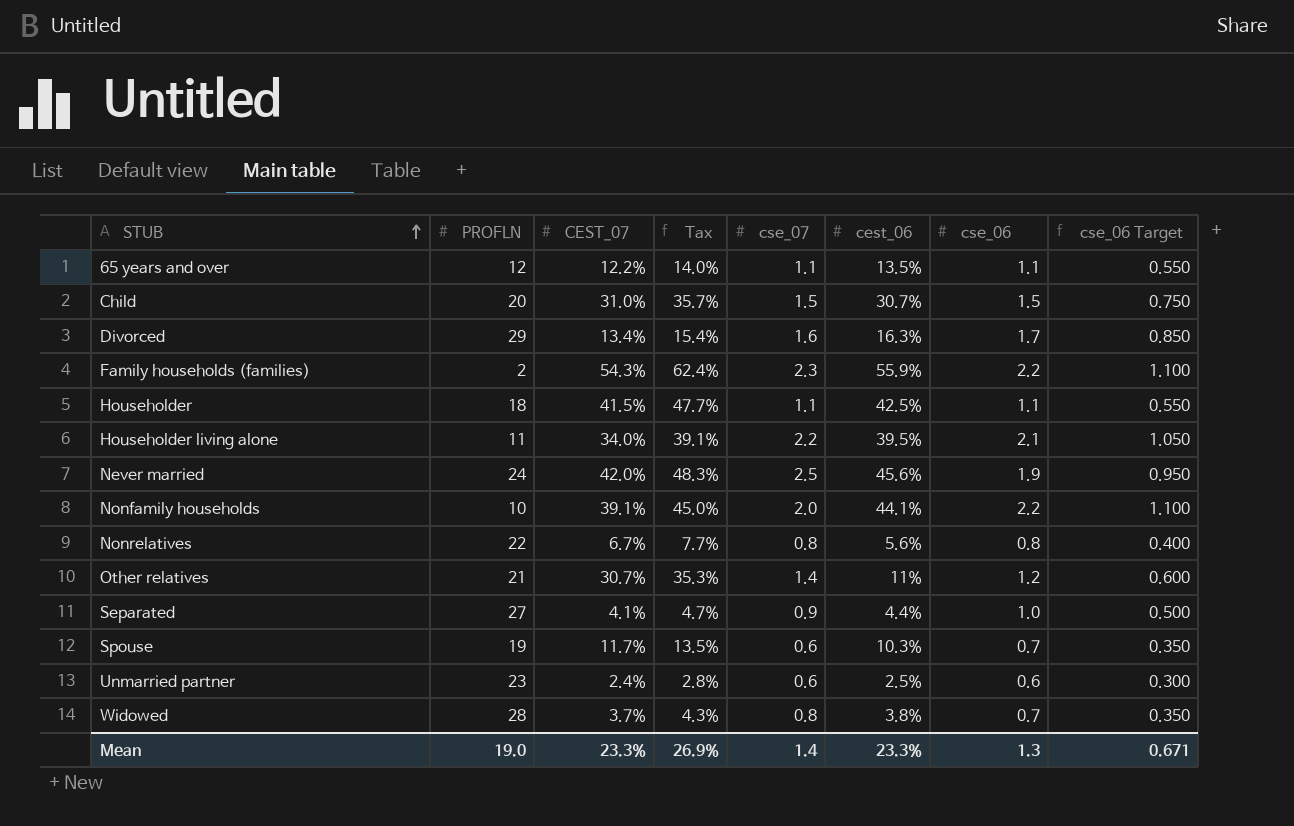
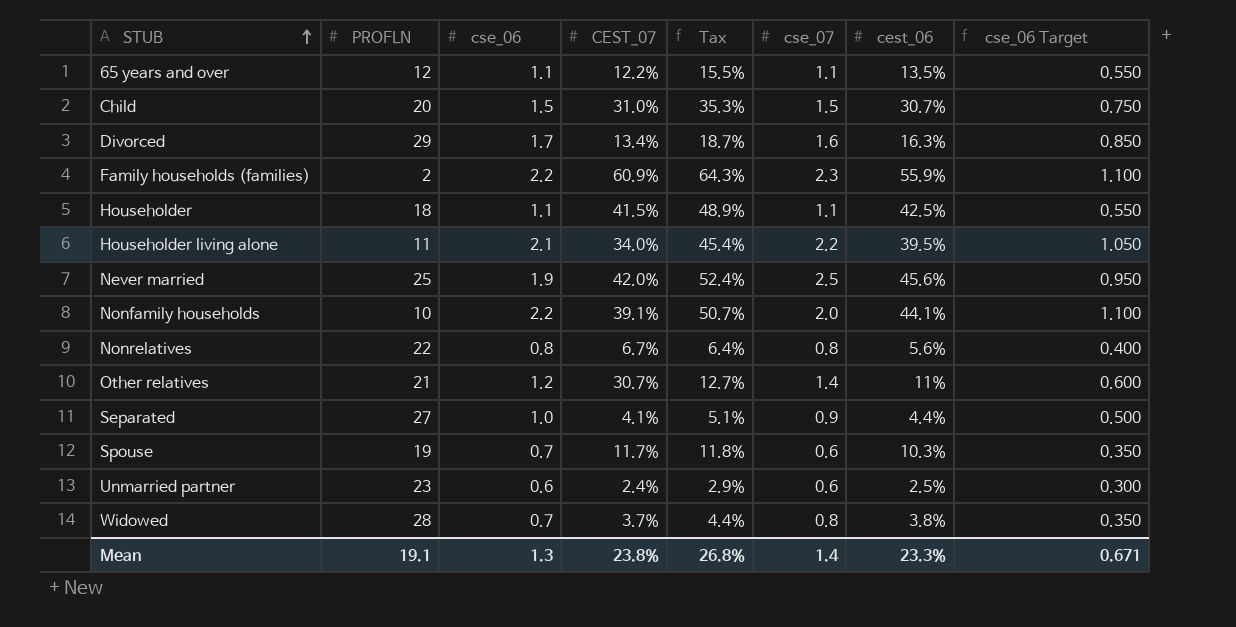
column cse_06 | position: 7 -> 3
column Tax | formula: [CEST_07] * 1.15 -> [cest_06] * 1.15
Family households (families) | CEST_07: 54.3% -> 60.9%
Never married | PROFLN: 24 -> 25
Mean | PROFLN: 19.0 -> 19.1
Mean | CEST_07: 23.3% -> 23.8%
Mean | Tax: 26.9% -> 26.8%

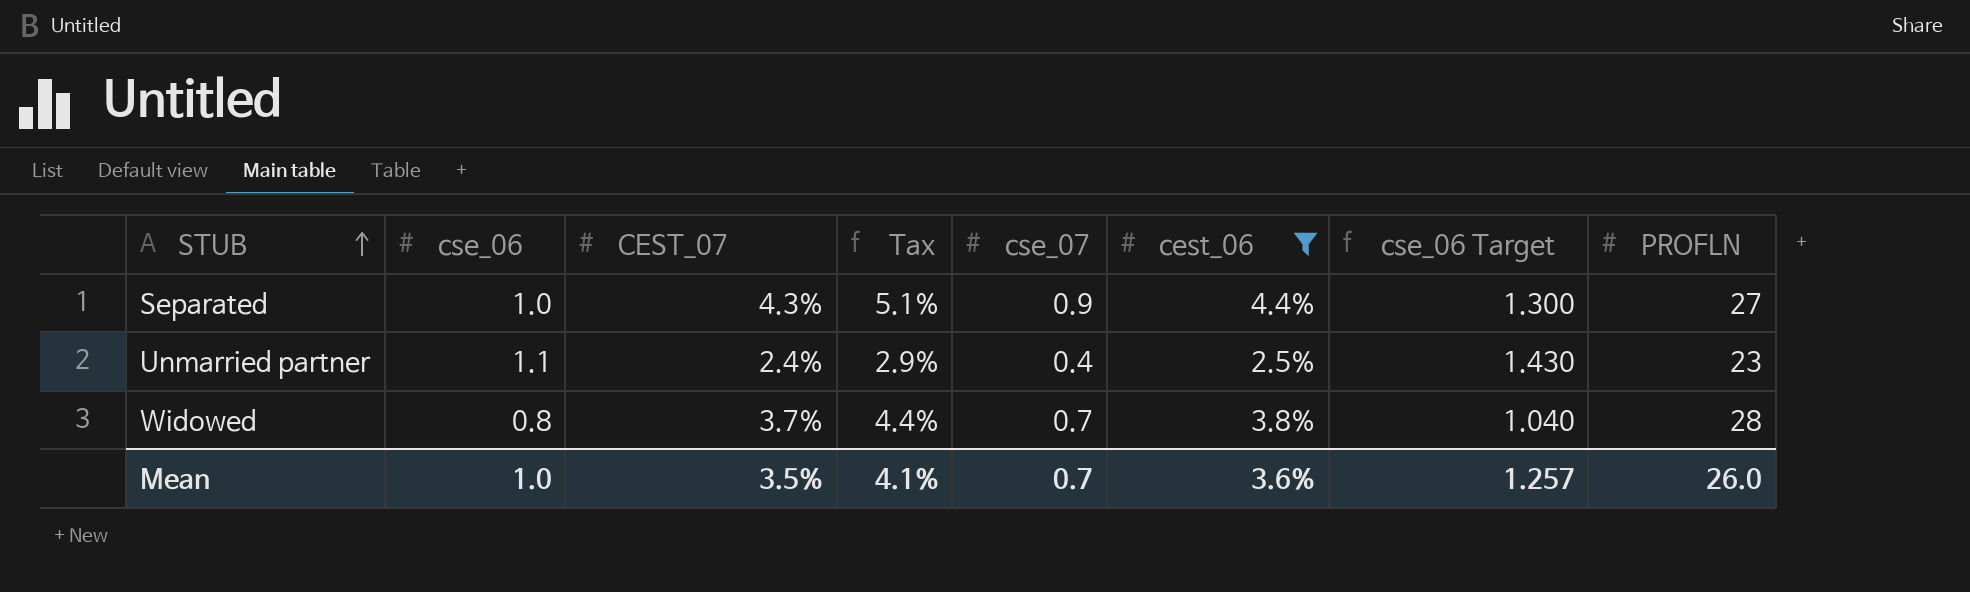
filter: none -> cest_06 <= 4.4%
column cse_06 Target | formula: [cse_06] * 0.5 -> [cse_06] * 1.3
column PROFLN | position: 2 -> 8
Separated | CEST_07: 4.1% -> 4.3%
Unmarried partner | cse_06: 0.6 -> 1.1
Unmarried partner | cse_07: 0.6 -> 0.4
Widowed | cse_06: 0.7 -> 0.8
Widowed | cse_07: 0.8 -> 0.7
Mean | cse_06: 1.3 -> 1.0
Mean | CEST_07: 23.8% -> 3.5%
Mean | Tax: 26.8% -> 4.1%
Mean | cse_07: 1.4 -> 0.7
Mean | cest_06: 23.3% -> 3.6%
Mean | cse_06 Target: 0.671 -> 1.257
Mean | PROFLN: 19.1 -> 26.0

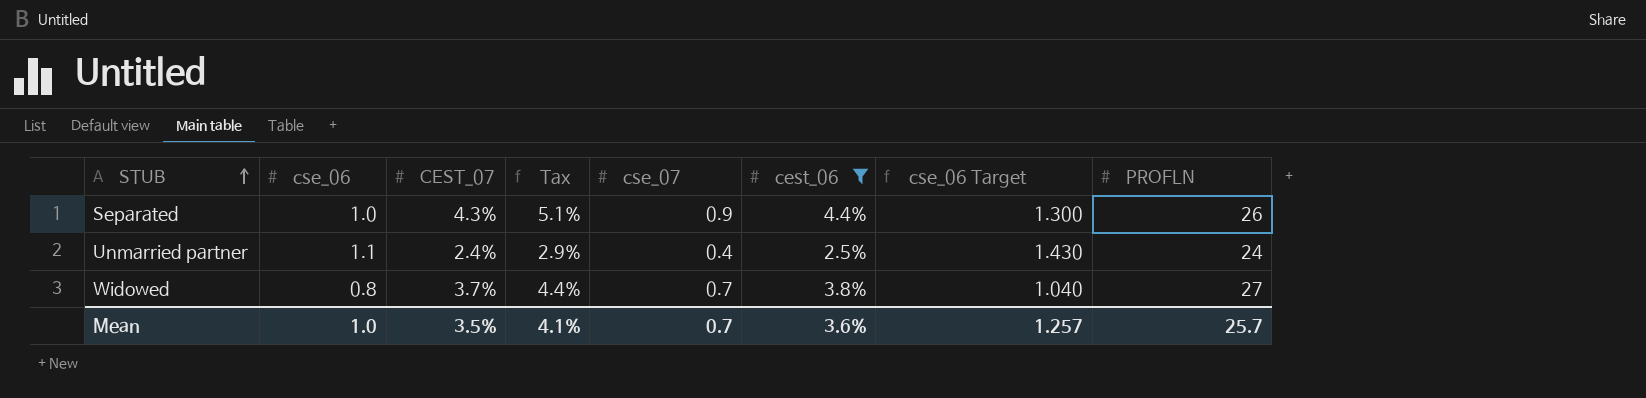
Separated | PROFLN: 27 -> 26
Unmarried partner | PROFLN: 23 -> 24
Widowed | PROFLN: 28 -> 27
Mean | PROFLN: 26.0 -> 25.7

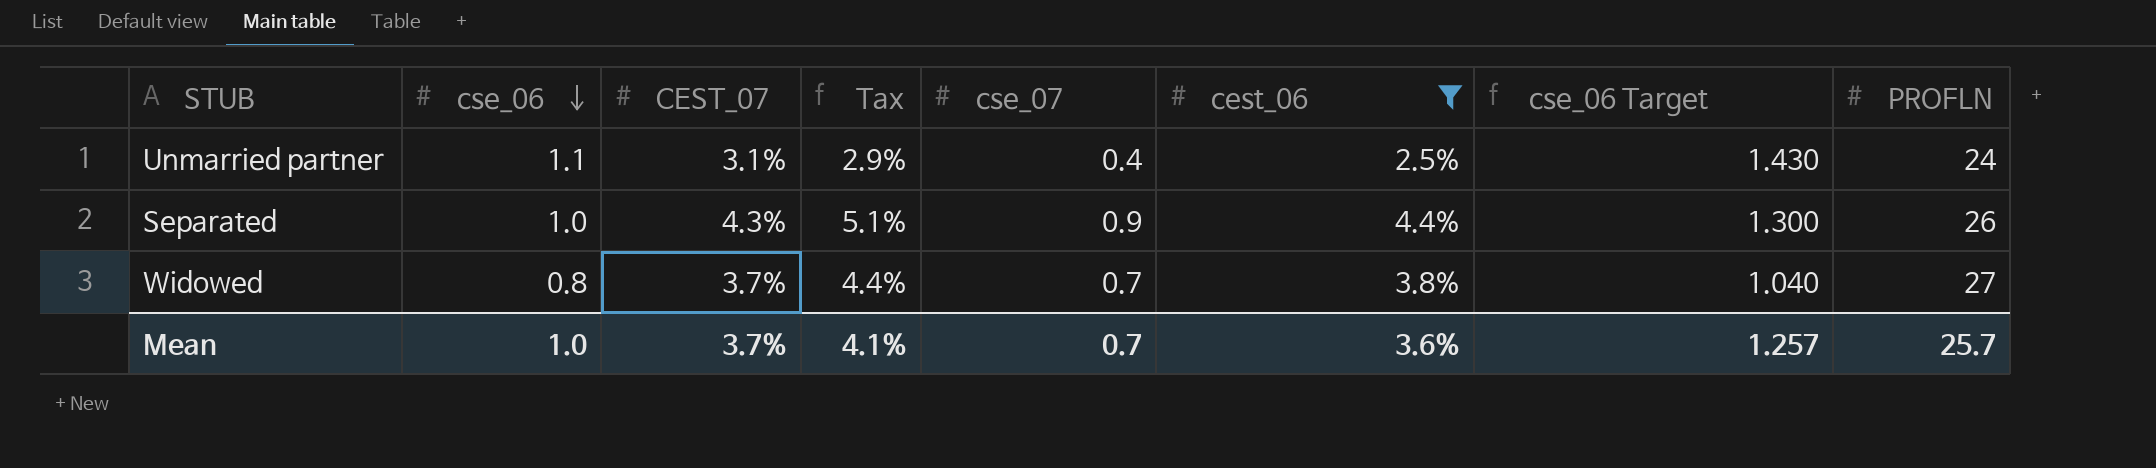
row order: STUB ascending -> cse_06 descending
Unmarried partner | CEST_07: 2.4% -> 3.1%
Mean | CEST_07: 3.5% -> 3.7%

